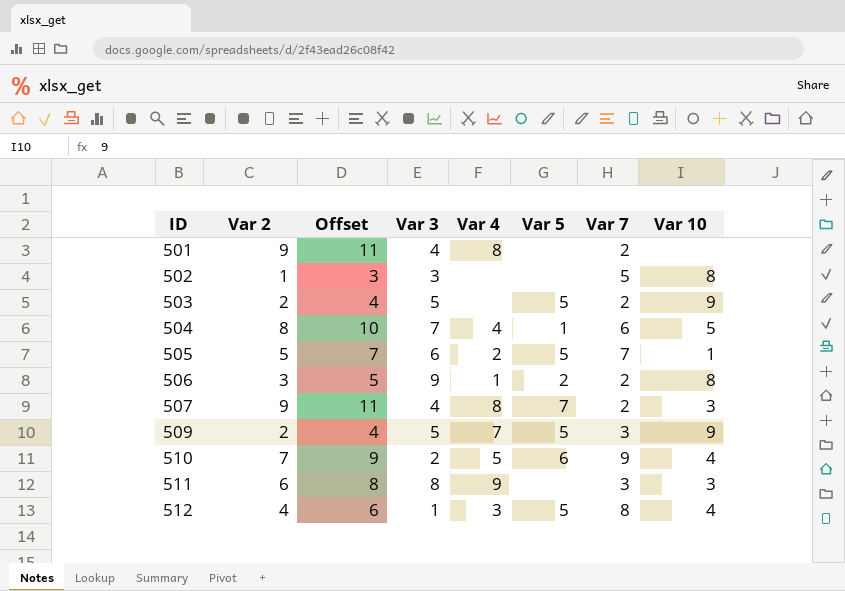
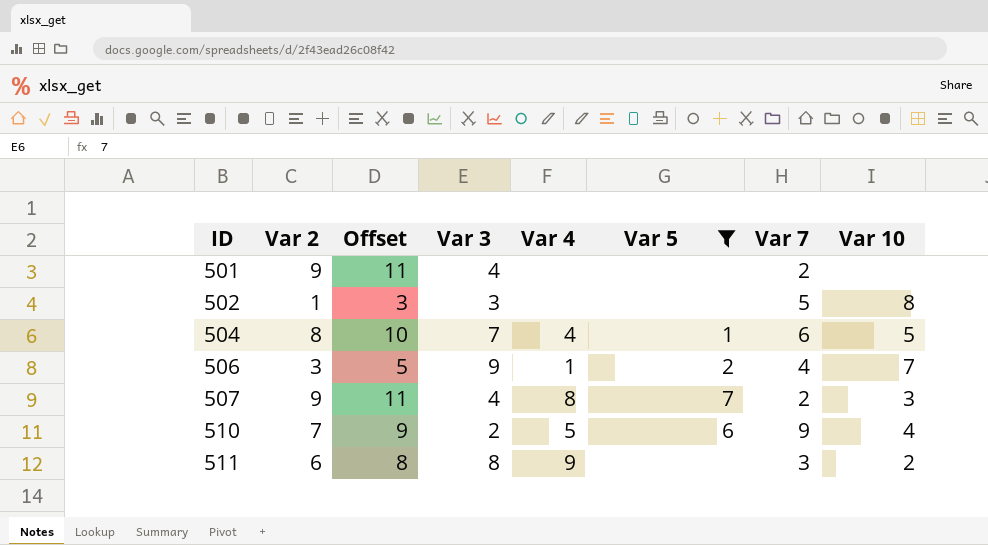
filter: none -> Var 5 != 5
501 | Var 4: 8 -> none
506 | Var 7: 2 -> 4
506 | Var 10: 8 -> 7
511 | Var 10: 3 -> 2

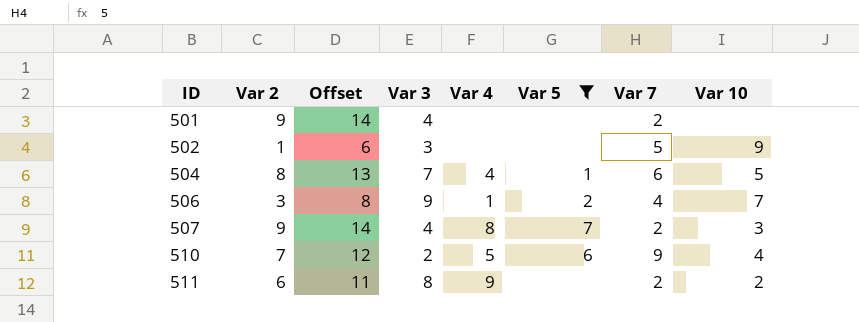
column Offset | formula: [Var 2] + 2 -> [Var 2] + 5
502 | Var 10: 8 -> 9
511 | Var 7: 3 -> 2

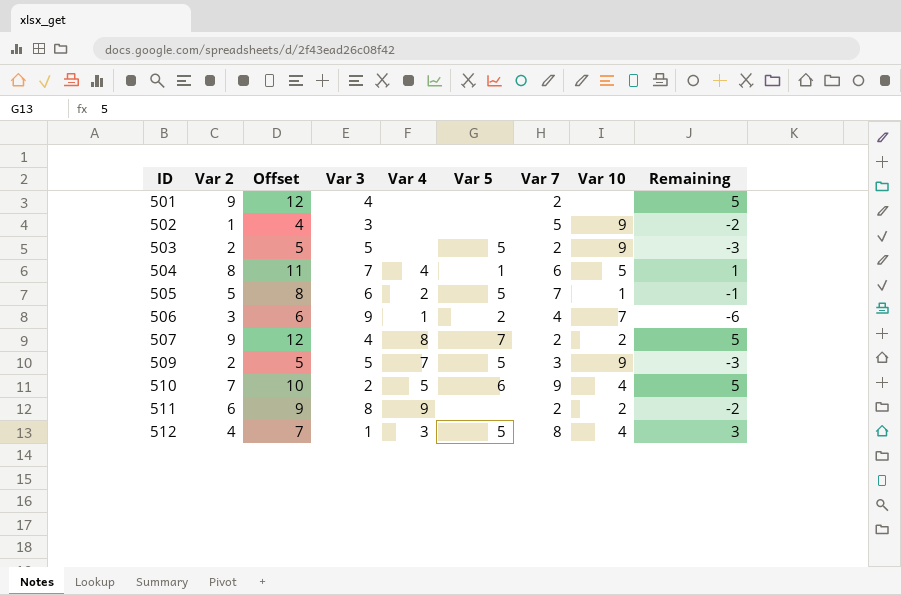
filter: Var 5 != 5 -> none
column Offset | formula: [Var 2] + 5 -> [Var 2] + 3
column Remaining | formula: none -> [Var 2] - [Var 3]
507 | Var 10: 3 -> 2

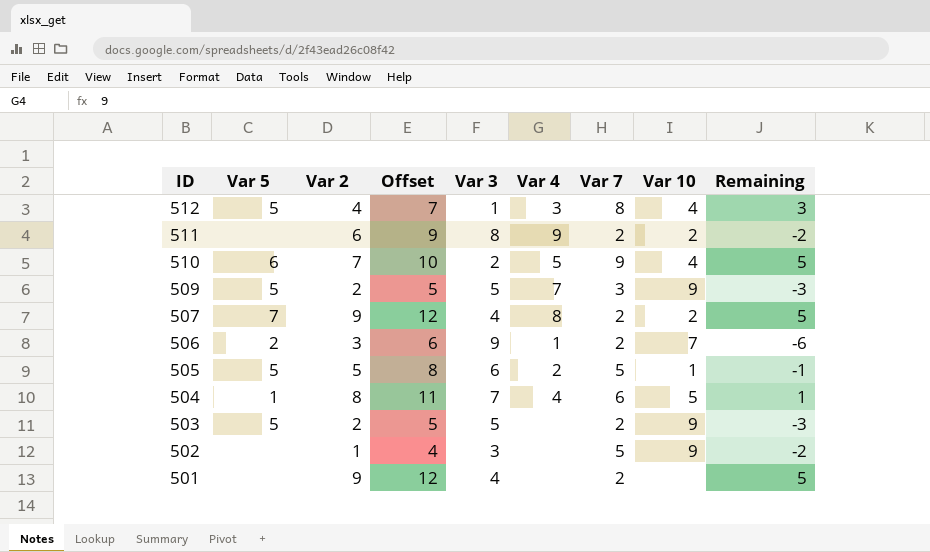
row order: ID ascending -> ID descending
column Var 5 | position: 6 -> 2
506 | Var 7: 4 -> 2
505 | Var 7: 7 -> 5

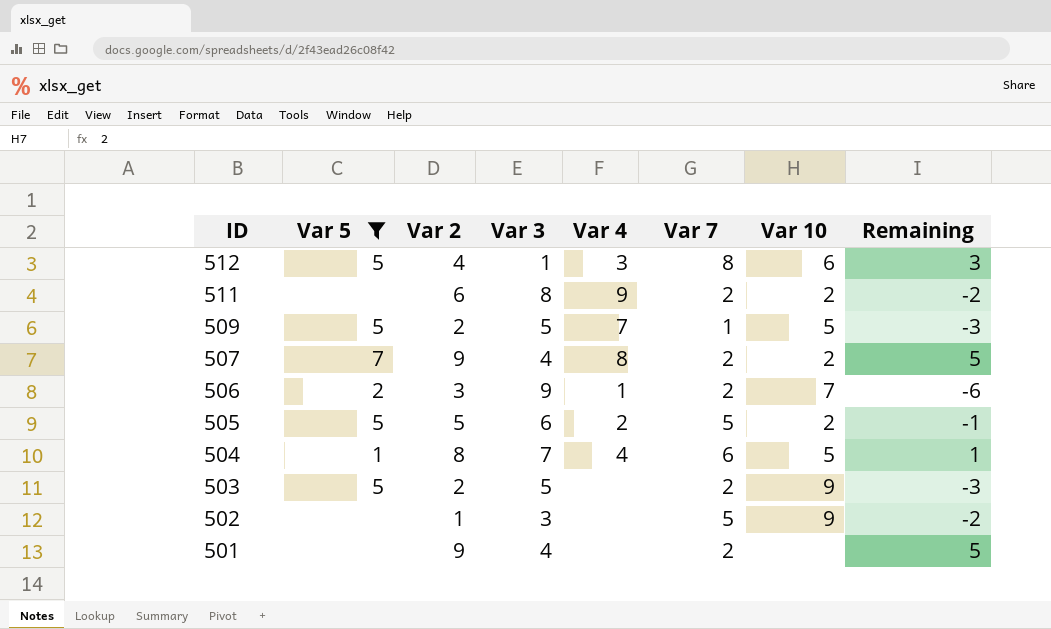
filter: none -> Var 5 != 6
column Offset | formula: [Var 2] + 3 -> none
512 | Var 10: 4 -> 6
509 | Var 7: 3 -> 1
509 | Var 10: 9 -> 5
505 | Var 10: 1 -> 2

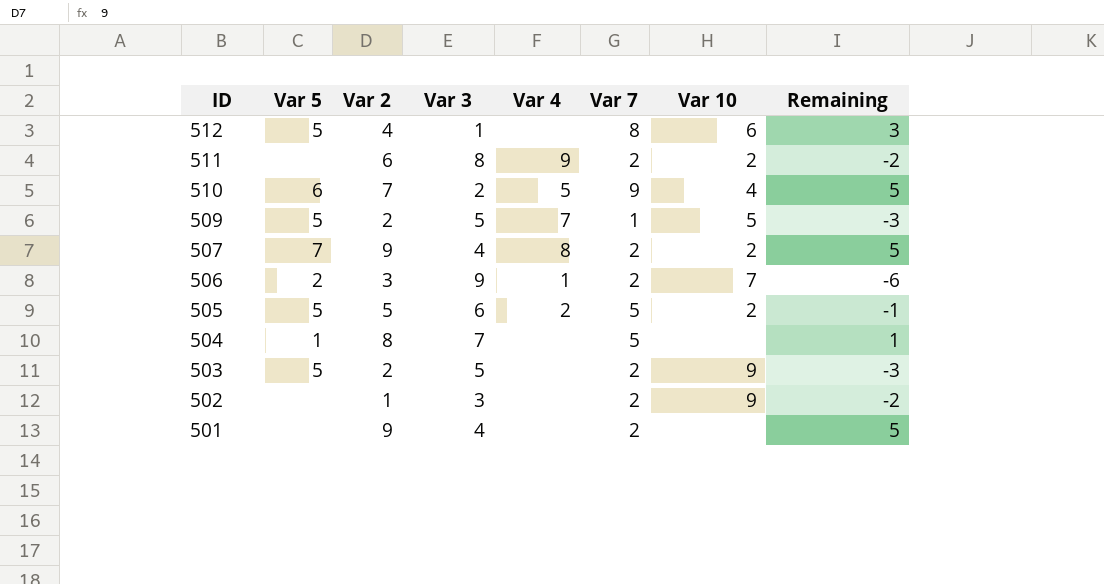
filter: Var 5 != 6 -> none
512 | Var 4: 3 -> none
504 | Var 4: 4 -> none
504 | Var 7: 6 -> 5
504 | Var 10: 5 -> none
502 | Var 7: 5 -> 2

